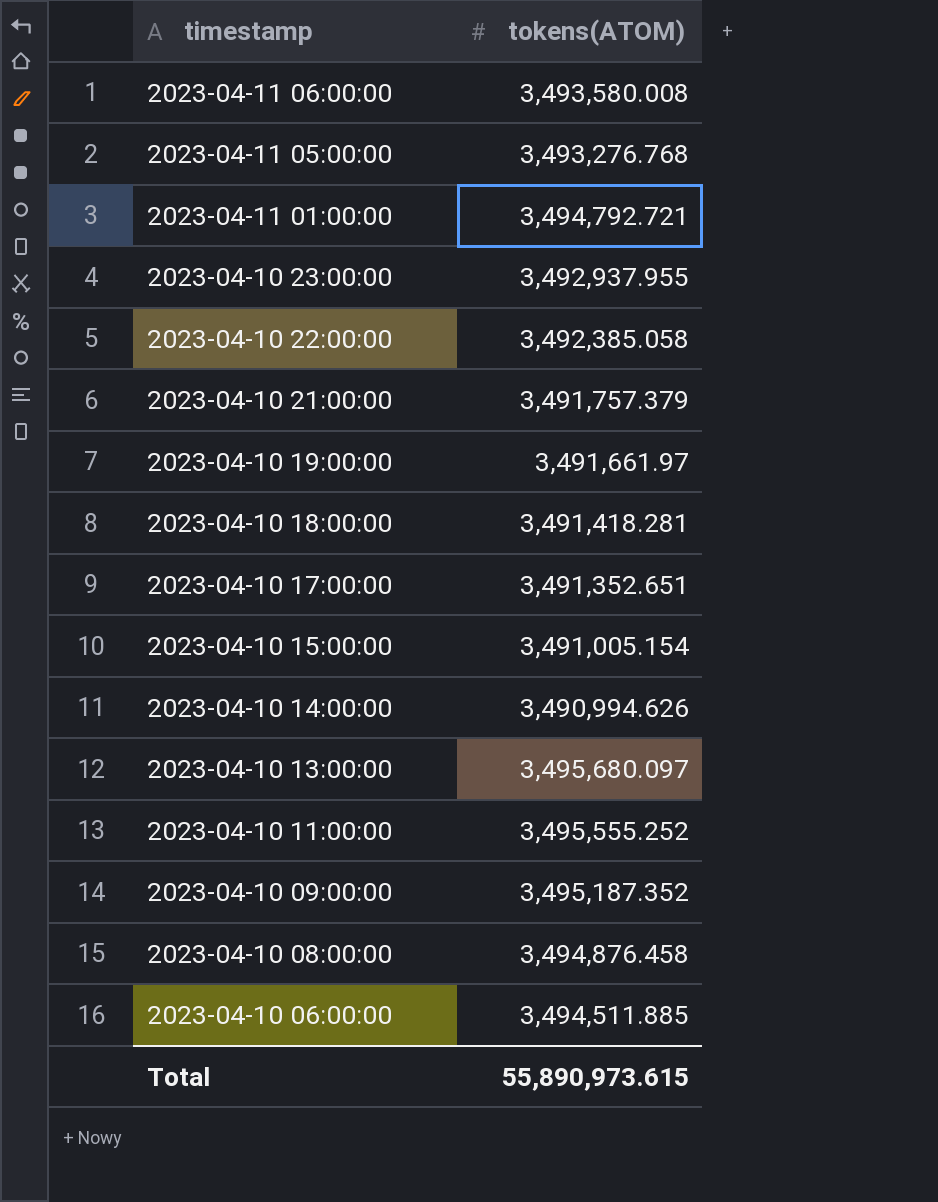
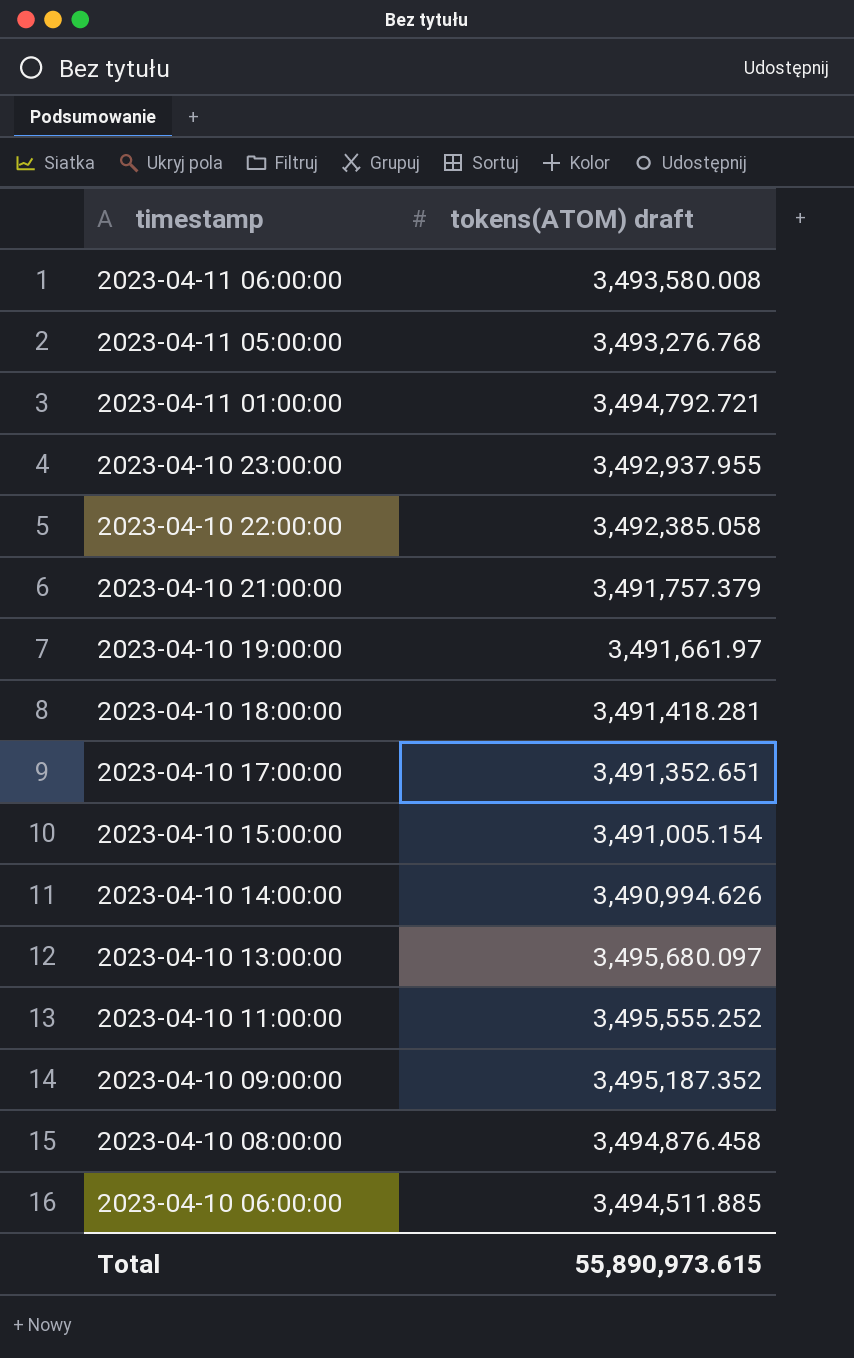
column name: tokens(ATOM) -> tokens(ATOM) draft

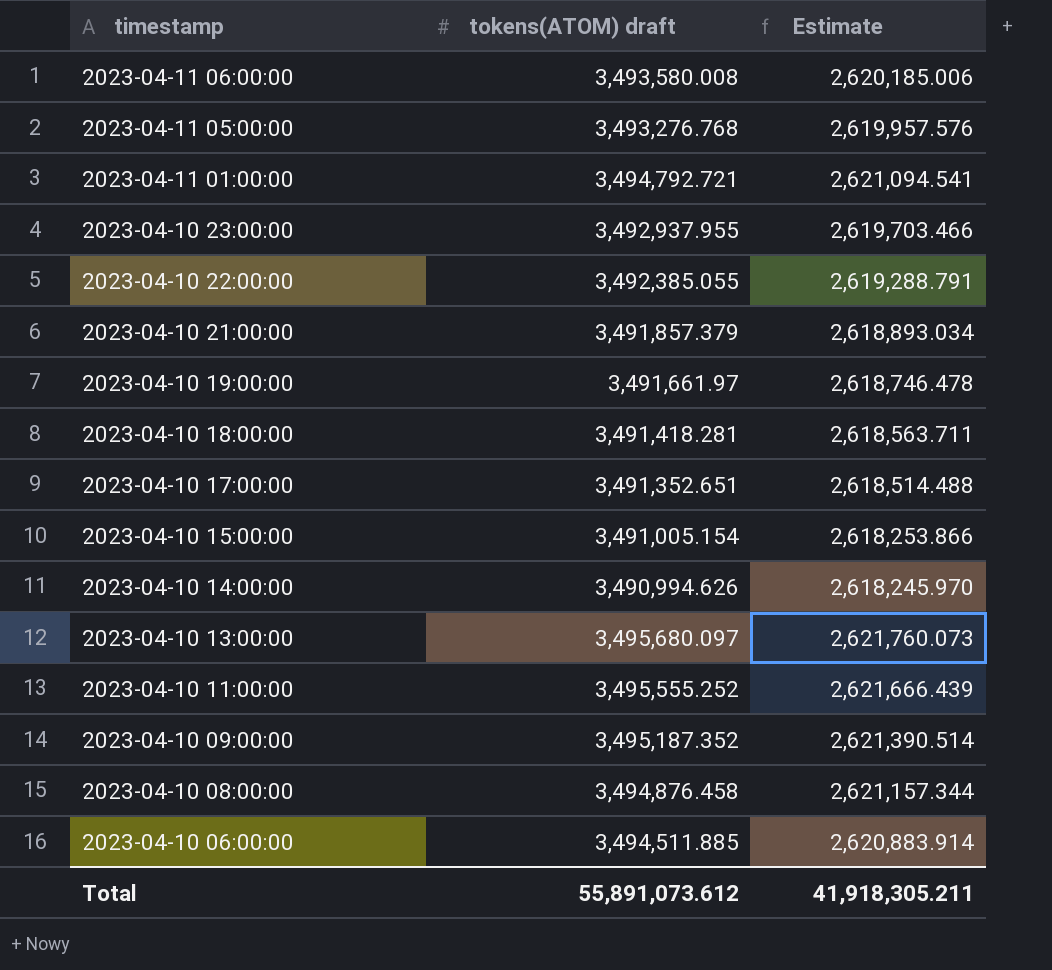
column Estimate | formula: none -> [tokens(ATOM) draft] * 0.75
2023-04-10 22:00:00 | tokens(ATOM) draft: 3,492,385.058 -> 3,492,385.055
2023-04-10 21:00:00 | tokens(ATOM) draft: 3,491,757.379 -> 3,491,857.379
Total | tokens(ATOM) draft: 55,890,973.615 -> 55,891,073.612

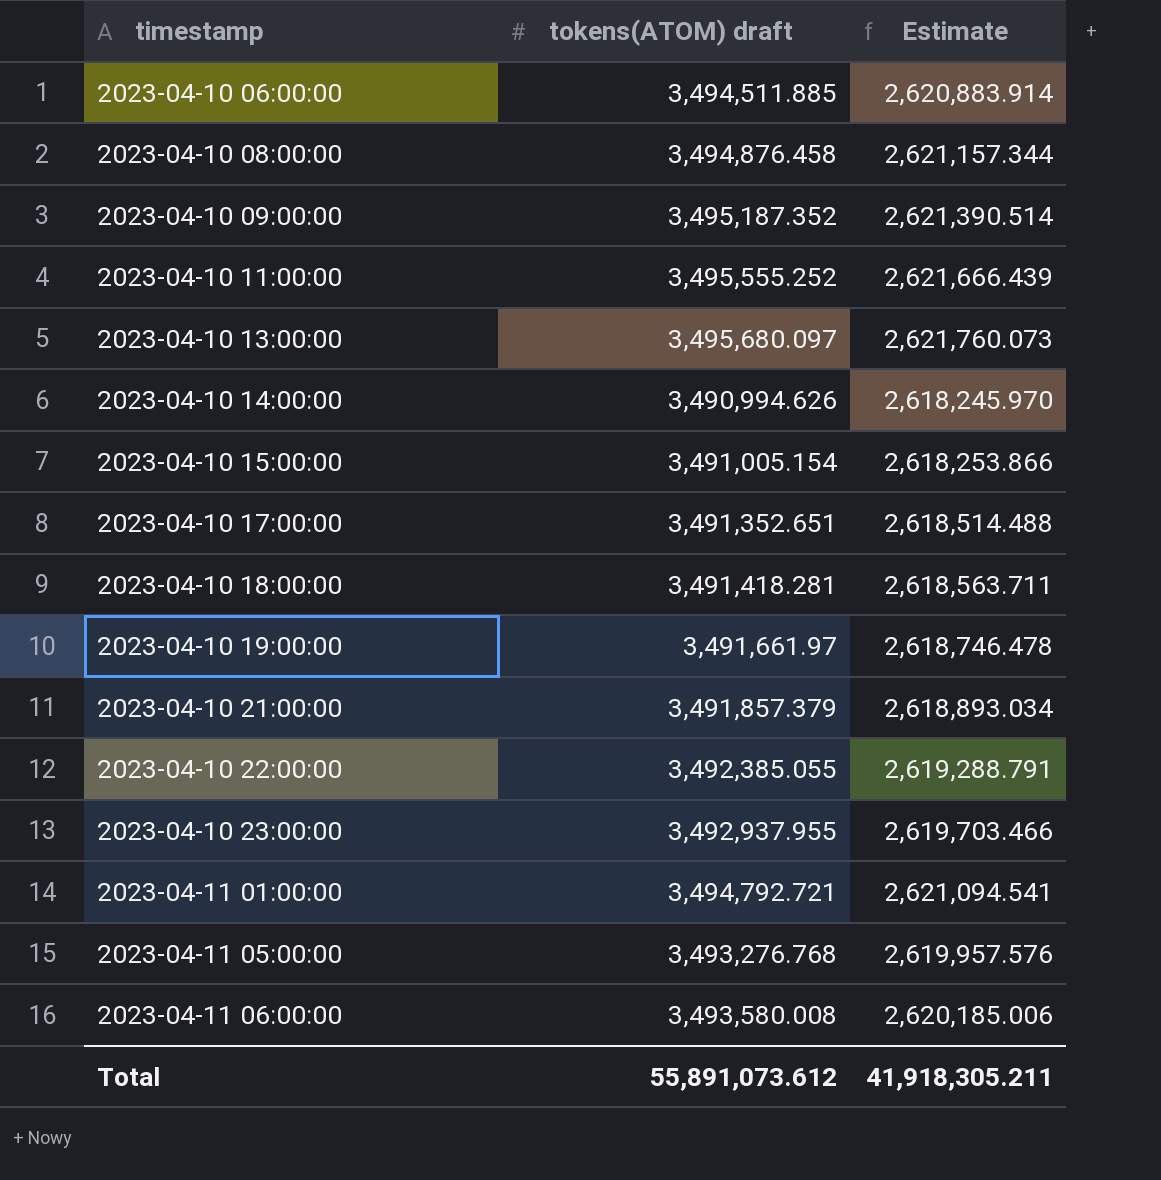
row order: timestamp descending -> timestamp ascending

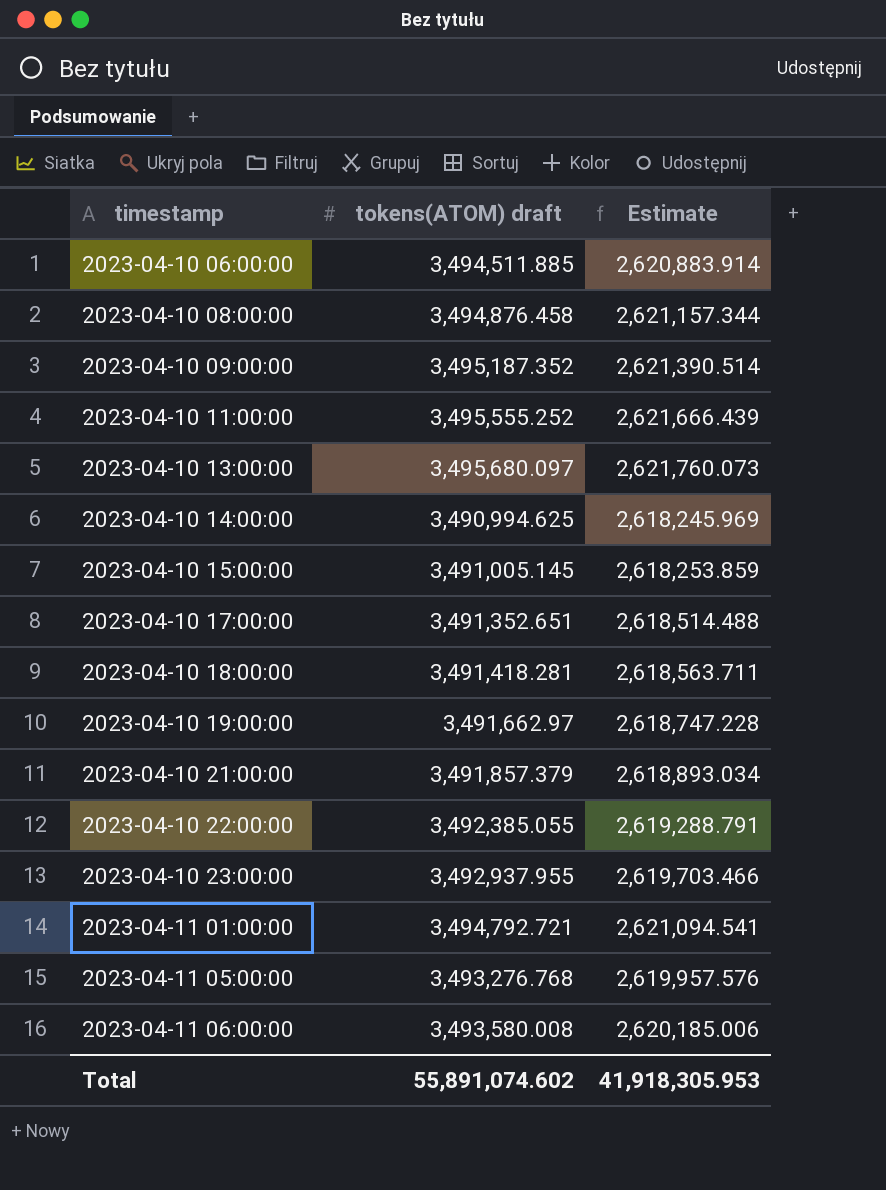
2023-04-10 14:00:00 | tokens(ATOM) draft: 3,490,994.626 -> 3,490,994.625
2023-04-10 14:00:00 | Estimate: 2,618,245.970 -> 2,618,245.969
2023-04-10 15:00:00 | tokens(ATOM) draft: 3,491,005.154 -> 3,491,005.145
2023-04-10 15:00:00 | Estimate: 2,618,253.866 -> 2,618,253.859
2023-04-10 19:00:00 | tokens(ATOM) draft: 3,491,661.97 -> 3,491,662.97
2023-04-10 19:00:00 | Estimate: 2,618,746.478 -> 2,618,747.228
Total | tokens(ATOM) draft: 55,891,073.612 -> 55,891,074.602
Total | Estimate: 41,918,305.211 -> 41,918,305.953

